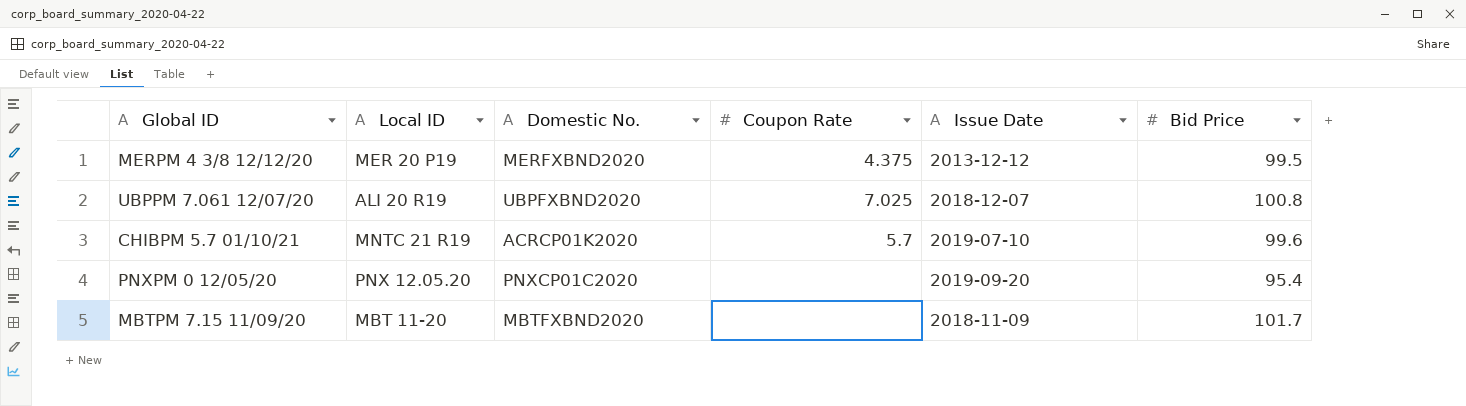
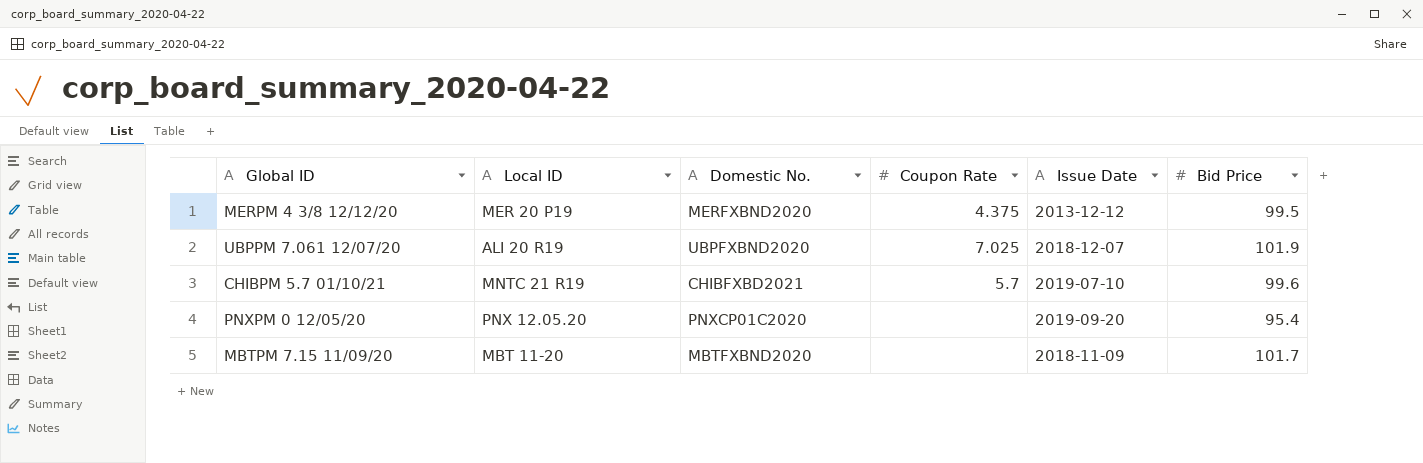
UBPPM 7.061 12/07/20 | Bid Price: 100.8 -> 101.9
CHIBPM 5.7 01/10/21 | Domestic No.: ACRCP01K2020 -> CHIBFXBD2021

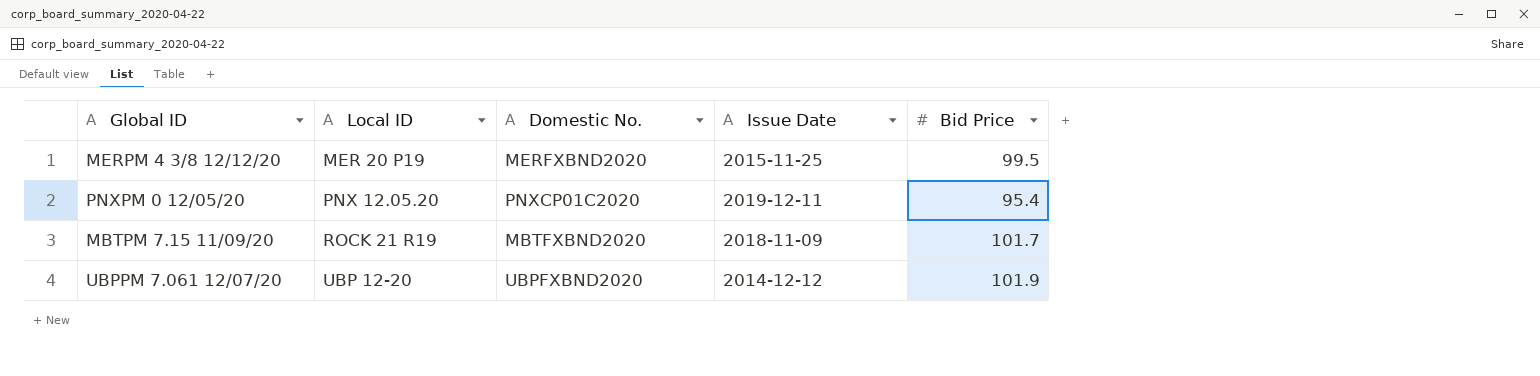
row order: none -> Local ID ascending
column Coupon Rate | position: 4 -> none
row CHIBPM 5.7 01/10/21: MNTC 21 R19 | CHIBFXBD2021 | 5.7 | 2019-07-10 | 99.6 -> none
MERPM 4 3/8 12/12/20 | Issue Date: 2013-12-12 -> 2015-11-25
PNXPM 0 12/05/20 | Issue Date: 2019-09-20 -> 2019-12-11
MBTPM 7.15 11/09/20 | Local ID: MBT 11-20 -> ROCK 21 R19
UBPPM 7.061 12/07/20 | Local ID: ALI 20 R19 -> UBP 12-20
UBPPM 7.061 12/07/20 | Issue Date: 2018-12-07 -> 2014-12-12

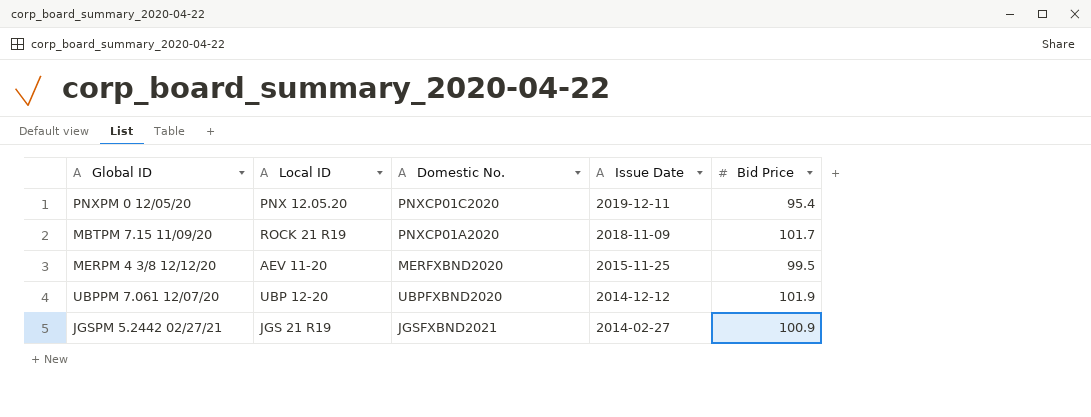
row order: Local ID ascending -> Issue Date descending
MBTPM 7.15 11/09/20 | Domestic No.: MBTFXBND2020 -> PNXCP01A2020
MERPM 4 3/8 12/12/20 | Local ID: MER 20 P19 -> AEV 11-20
row JGSPM 5.2442 02/27/21: none -> JGS 21 R19 | JGSFXBND2021 | 2014-02-27 | 100.9

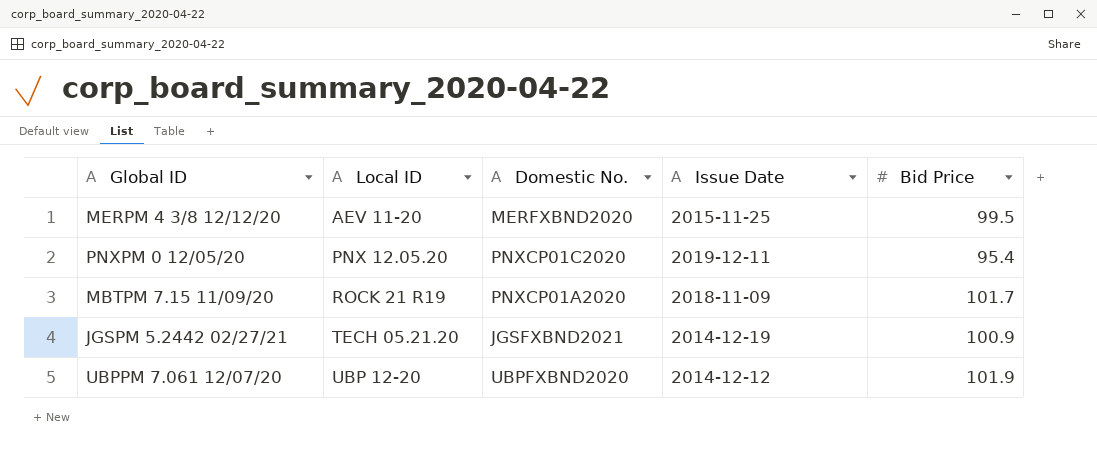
row order: Issue Date descending -> Local ID ascending
JGSPM 5.2442 02/27/21 | Local ID: JGS 21 R19 -> TECH 05.21.20
JGSPM 5.2442 02/27/21 | Issue Date: 2014-02-27 -> 2014-12-19

